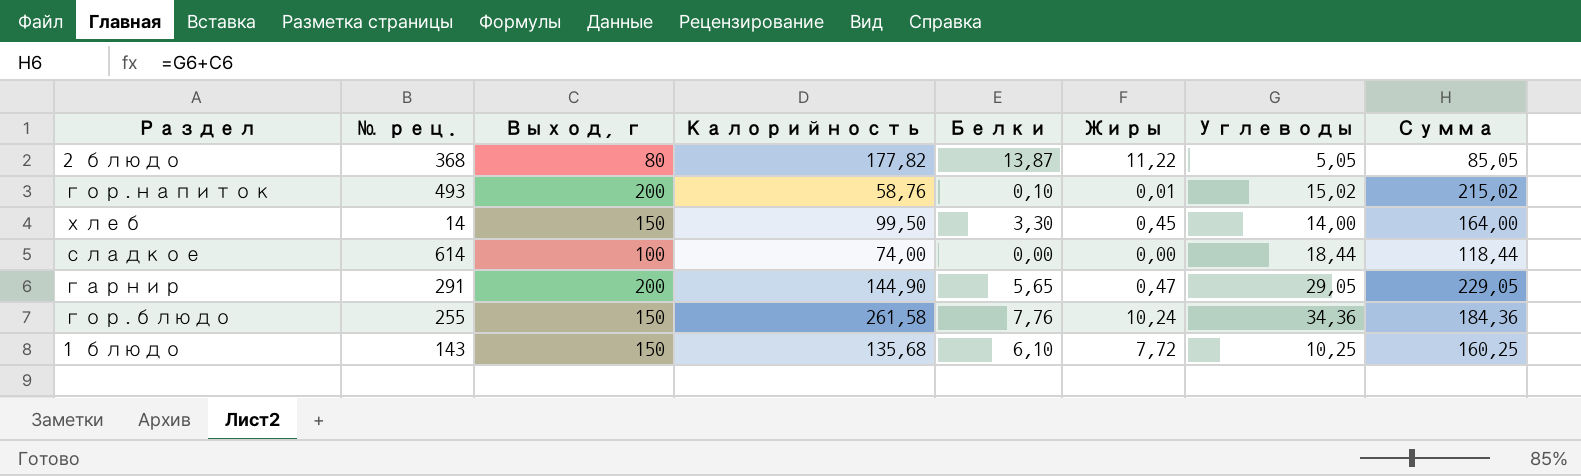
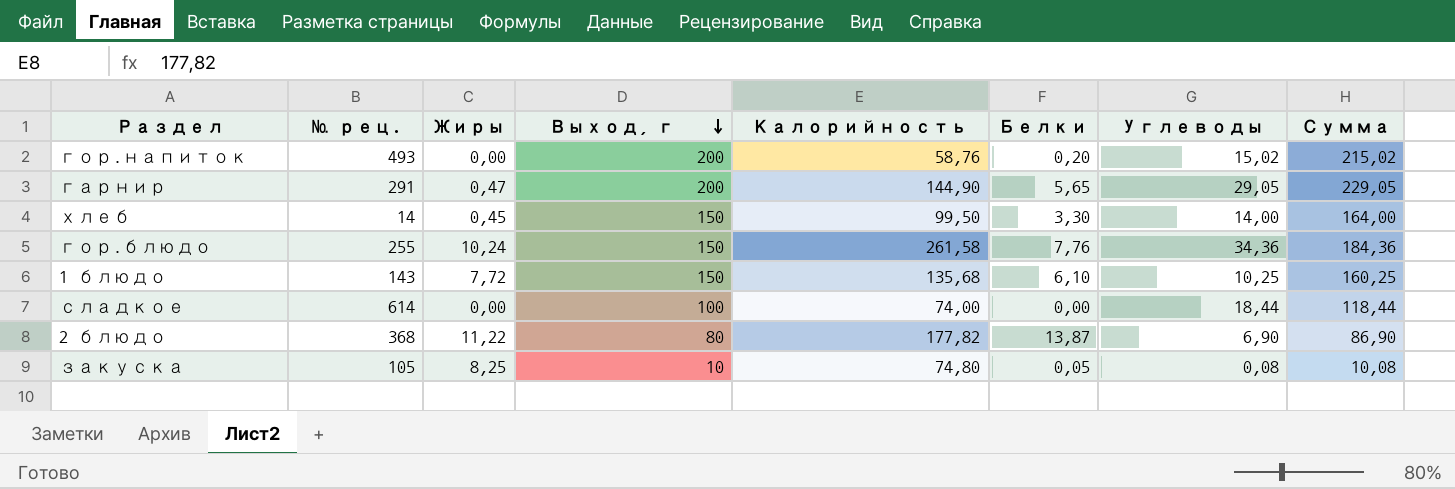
row order: none -> Выход, г descending
column Жиры | position: 6 -> 3
гор.напиток | Жиры: 0,01 -> 0,00
гор.напиток | Белки: 0,10 -> 0,20
2 блюдо | Углеводы: 5,05 -> 6,90
2 блюдо | Сумма: 85,05 -> 86,90
row закуска: none -> 105 | 8,25 | 10 | 74,80 | 0,05 | 0,08 | 10,08

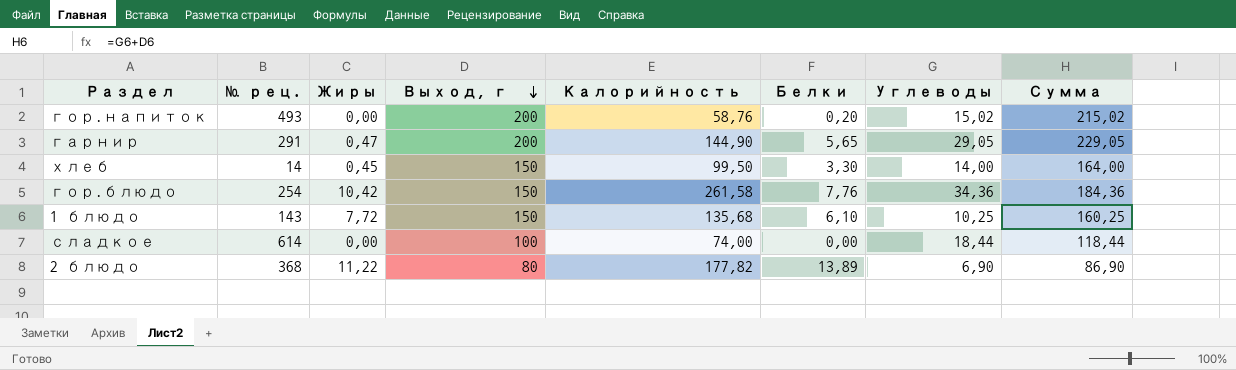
row закуска: 105 | 8,25 | 10 | 74,80 | 0,05 | 0,08 | 10,08 -> none
гор.блюдо | № рец.: 255 -> 254
гор.блюдо | Жиры: 10,24 -> 10,42
2 блюдо | Белки: 13,87 -> 13,89

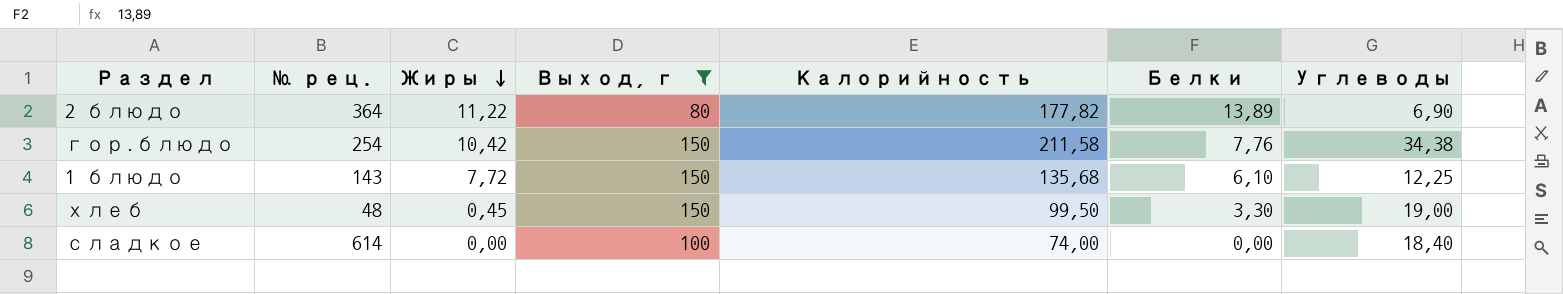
filter: none -> Выход, г != 200
row order: Выход, г descending -> Жиры descending
column Сумма | formula: [Выход, г] + [Углеводы] -> none
2 блюдо | № рец.: 368 -> 364
гор.блюдо | Калорийность: 261,58 -> 211,58
гор.блюдо | Углеводы: 34,36 -> 34,38
1 блюдо | Углеводы: 10,25 -> 12,25
хлеб | № рец.: 14 -> 48
хлеб | Углеводы: 14,00 -> 19,00
сладкое | Углеводы: 18,44 -> 18,40

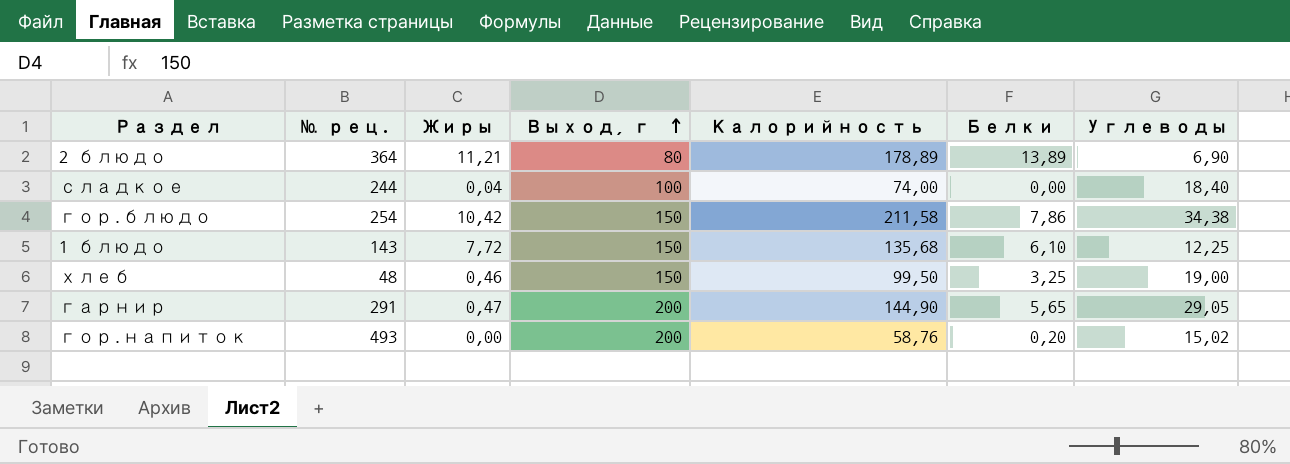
filter: Выход, г != 200 -> none
row order: Жиры descending -> Выход, г ascending
2 блюдо | Жиры: 11,22 -> 11,21
2 блюдо | Калорийность: 177,82 -> 178,89
сладкое | № рец.: 614 -> 244
сладкое | Жиры: 0,00 -> 0,04
гор.блюдо | Белки: 7,76 -> 7,86
хлеб | Жиры: 0,45 -> 0,46
хлеб | Белки: 3,30 -> 3,25

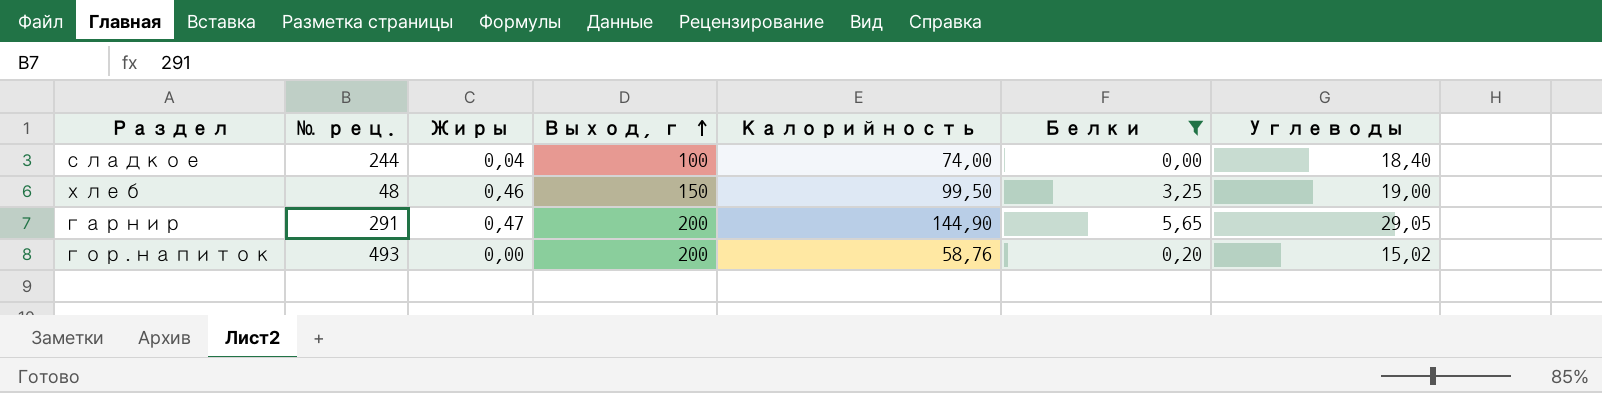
filter: none -> Белки <= 5,65

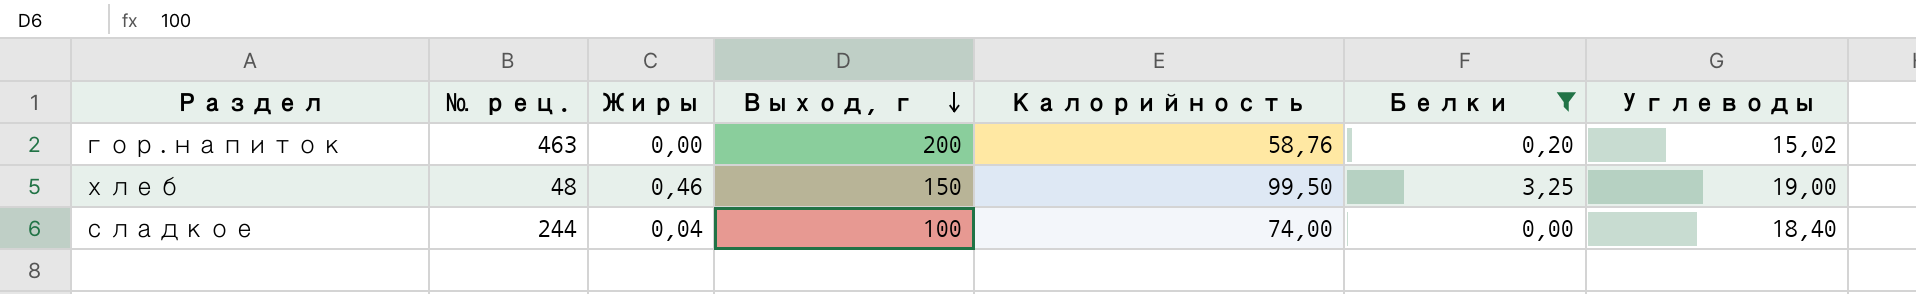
row order: Выход, г ascending -> Выход, г descending
row гарнир: 291 | 0,47 | 200 | 144,90 | 5,65 | 29,05 -> none
гор.напиток | № рец.: 493 -> 463

